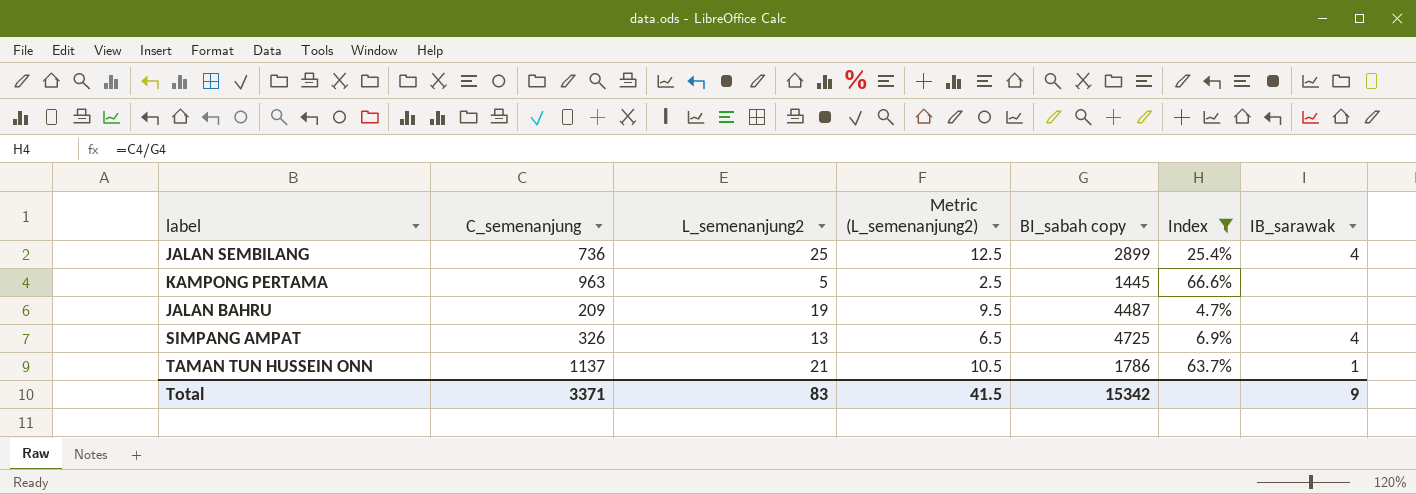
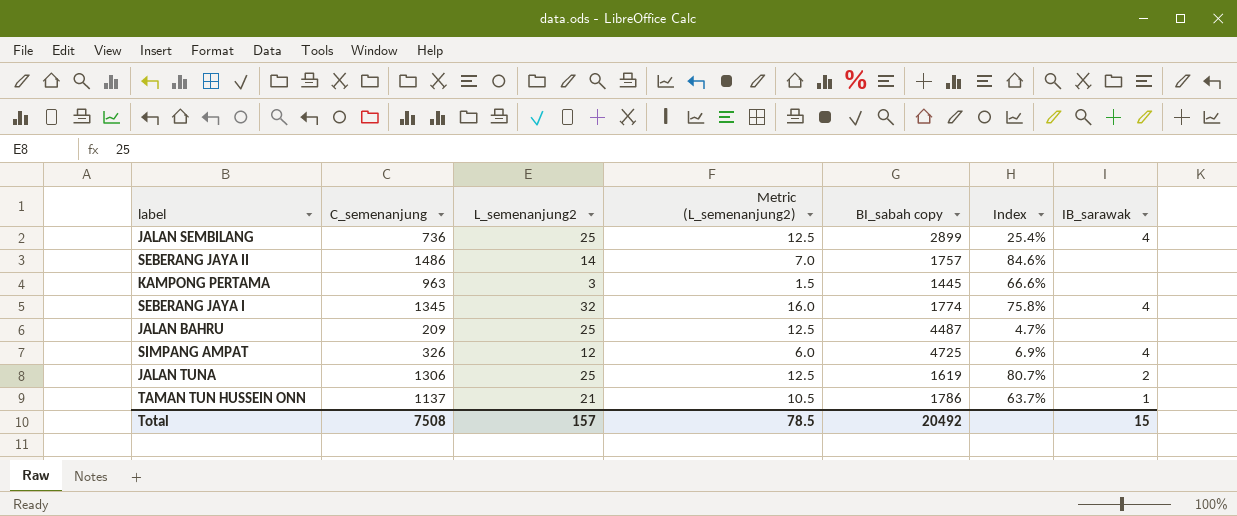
filter: Index <= 66.6% -> none
KAMPONG PERTAMA | L_semenanjung2: 5 -> 3
KAMPONG PERTAMA | Metric (L_semenanjung2): 2.5 -> 1.5
JALAN BAHRU | L_semenanjung2: 19 -> 25
JALAN BAHRU | Metric (L_semenanjung2): 9.5 -> 12.5
SIMPANG AMPAT | L_semenanjung2: 13 -> 12
SIMPANG AMPAT | Metric (L_semenanjung2): 6.5 -> 6.0
Total | C_semenanjung: 3371 -> 7508
Total | L_semenanjung2: 83 -> 157
Total | Metric (L_semenanjung2): 41.5 -> 78.5
Total | BI_sabah copy: 15342 -> 20492
Total | IB_sarawak: 9 -> 15

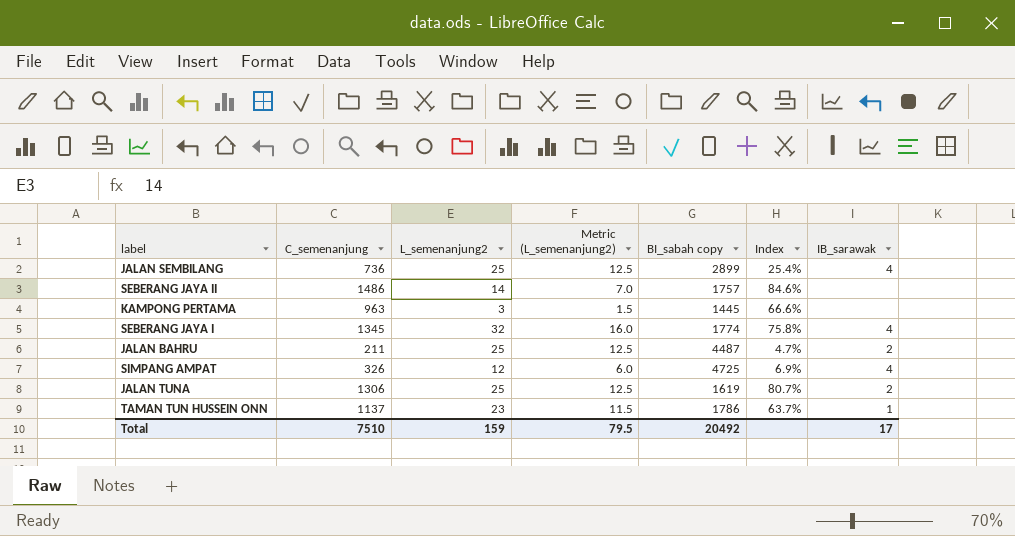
JALAN BAHRU | C_semenanjung: 209 -> 211
JALAN BAHRU | IB_sarawak: none -> 2
TAMAN TUN HUSSEIN ONN | L_semenanjung2: 21 -> 23
TAMAN TUN HUSSEIN ONN | Metric (L_semenanjung2): 10.5 -> 11.5
Total | C_semenanjung: 7508 -> 7510
Total | L_semenanjung2: 157 -> 159
Total | Metric (L_semenanjung2): 78.5 -> 79.5
Total | IB_sarawak: 15 -> 17

